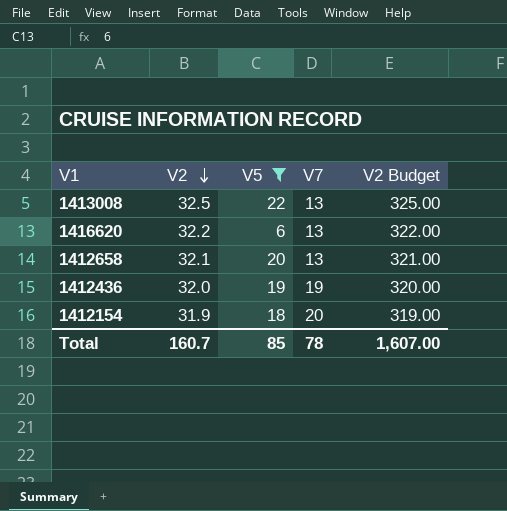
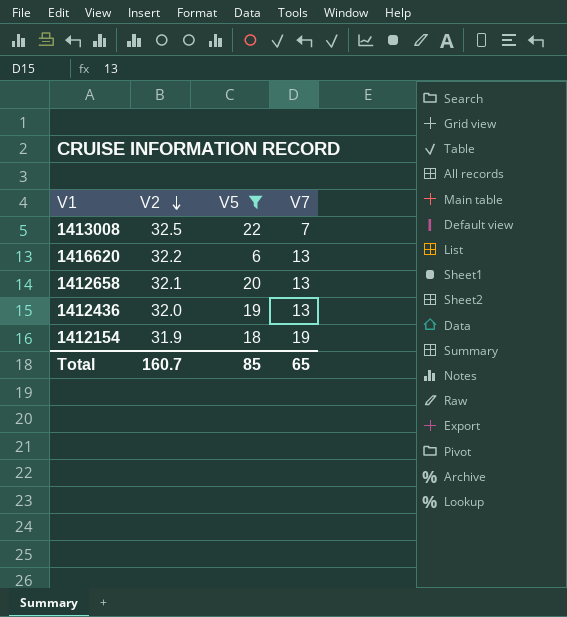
column V2 Budget | formula: [V2] * 10 -> none
1413008 | V7: 13 -> 7
1412436 | V7: 19 -> 13
1412154 | V7: 20 -> 19
Total | V7: 78 -> 65

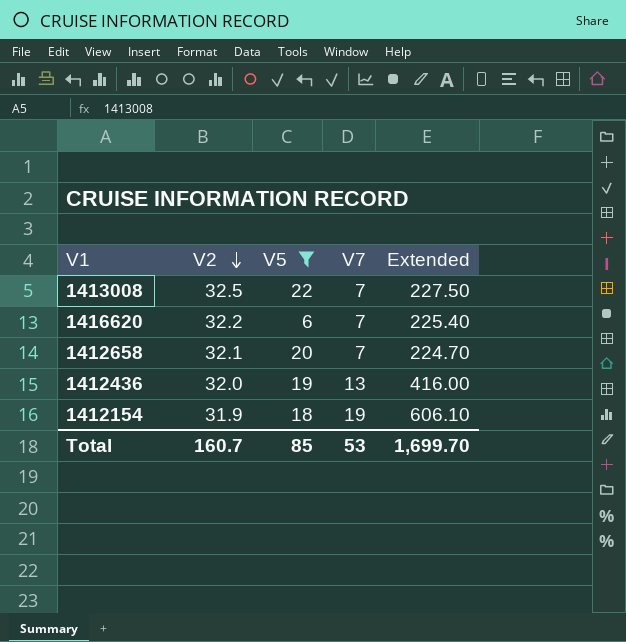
column Extended | formula: none -> [V2] * [V7]
1416620 | V7: 13 -> 7
1412658 | V7: 13 -> 7
Total | V7: 65 -> 53

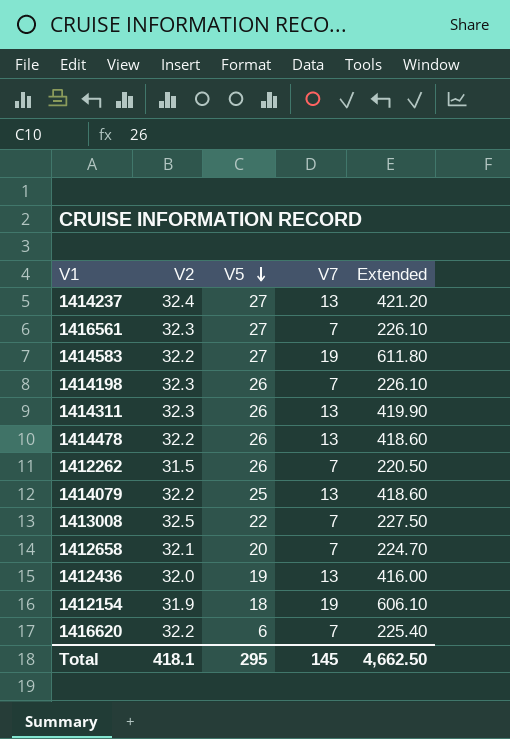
filter: V5 <= 22 -> none
row order: V2 descending -> V5 descending
Total | V2: 160.7 -> 418.1
Total | V5: 85 -> 295
Total | V7: 53 -> 145
Total | Extended: 1,699.70 -> 4,662.50

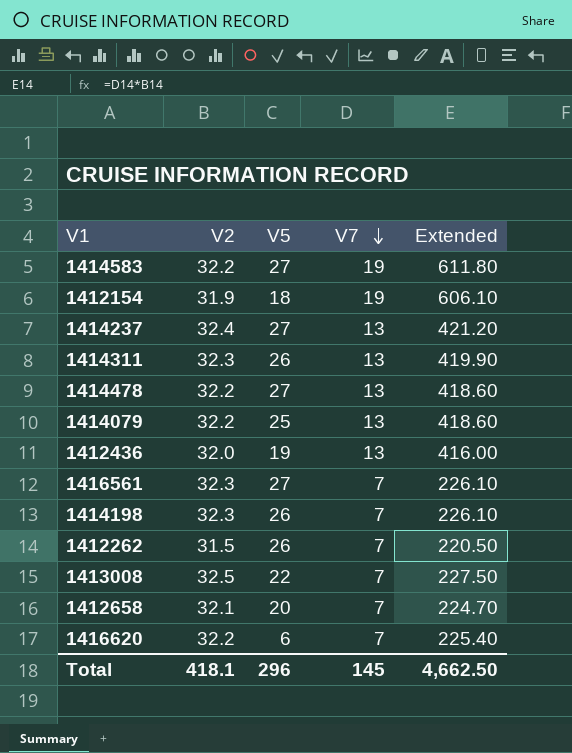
row order: V5 descending -> V7 descending
1414478 | V5: 26 -> 27
Total | V5: 295 -> 296

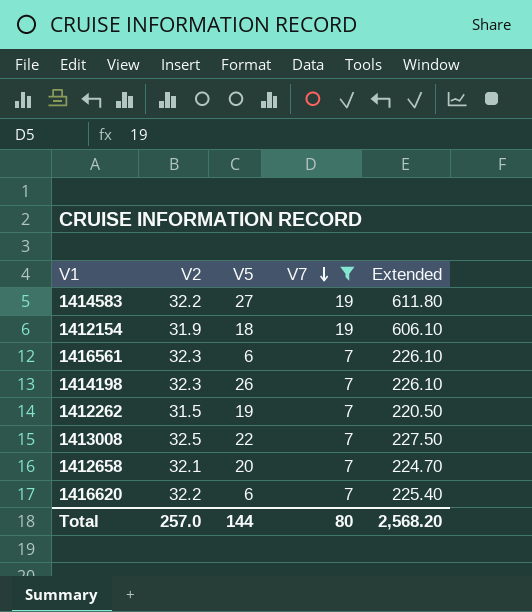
filter: none -> V7 != 13
1416561 | V5: 27 -> 6
1412262 | V5: 26 -> 19
Total | V2: 418.1 -> 257.0
Total | V5: 296 -> 144
Total | V7: 145 -> 80
Total | Extended: 4,662.50 -> 2,568.20

